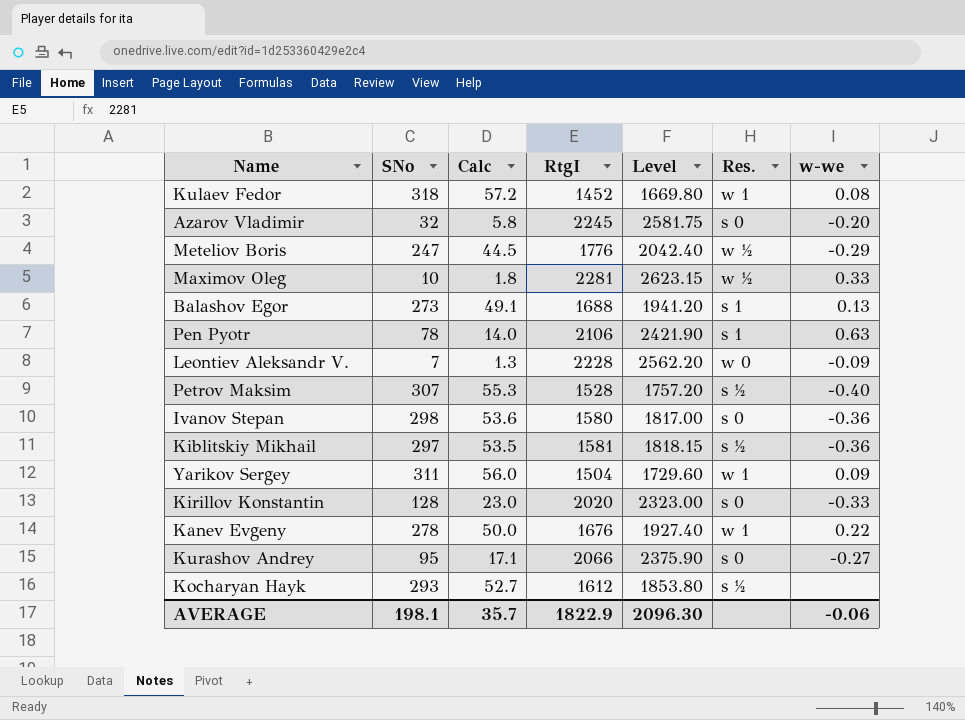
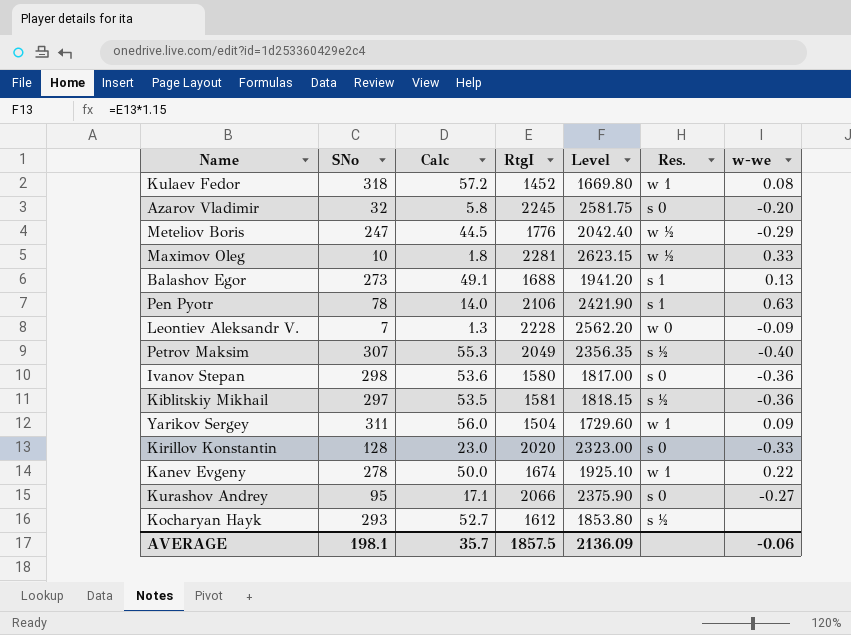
Petrov Maksim | RtgI: 1528 -> 2049
Petrov Maksim | Level: 1757.20 -> 2356.35
Kanev Evgeny | RtgI: 1676 -> 1674
Kanev Evgeny | Level: 1927.40 -> 1925.10
AVERAGE | RtgI: 1822.9 -> 1857.5
AVERAGE | Level: 2096.30 -> 2136.09

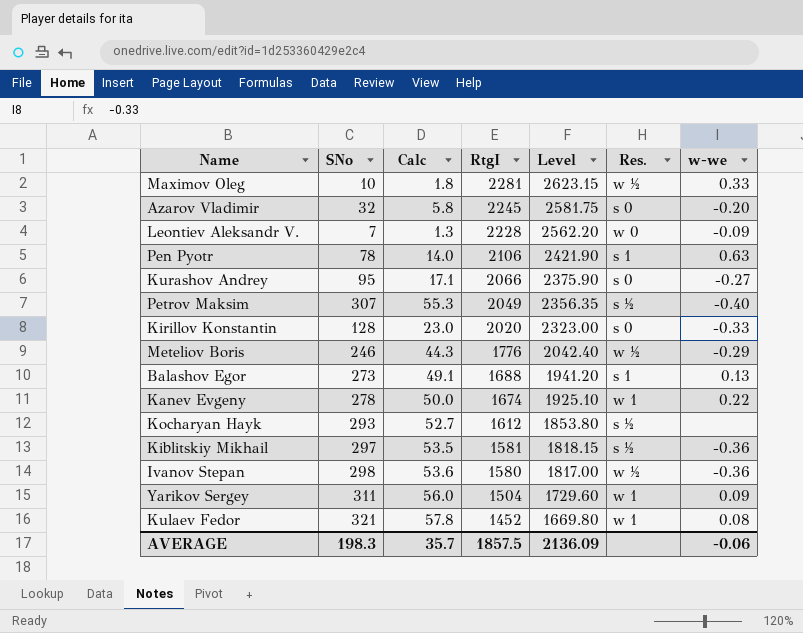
row order: none -> RtgI descending
Meteliov Boris | SNo: 247 -> 246
Meteliov Boris | Calc: 44.5 -> 44.3
Ivanov Stepan | Res.: s 0 -> w ½
Kulaev Fedor | SNo: 318 -> 321
Kulaev Fedor | Calc: 57.2 -> 57.8
AVERAGE | SNo: 198.1 -> 198.3

